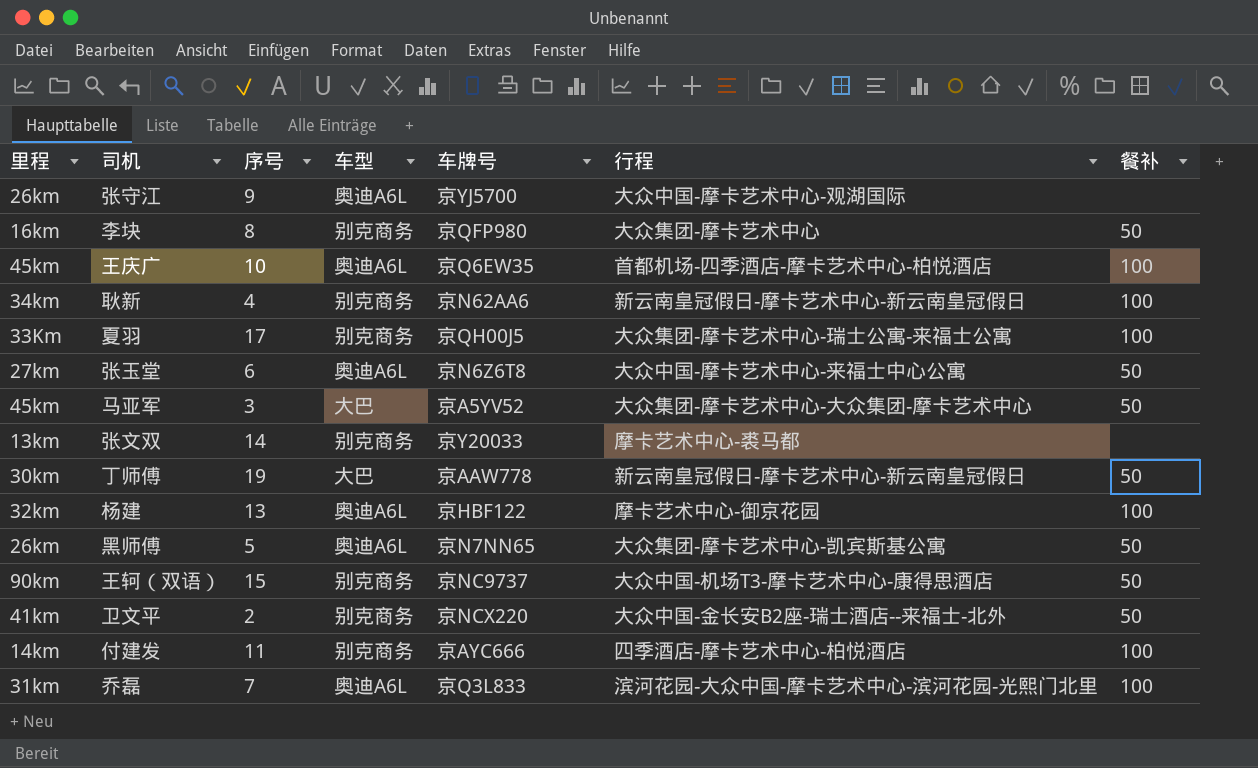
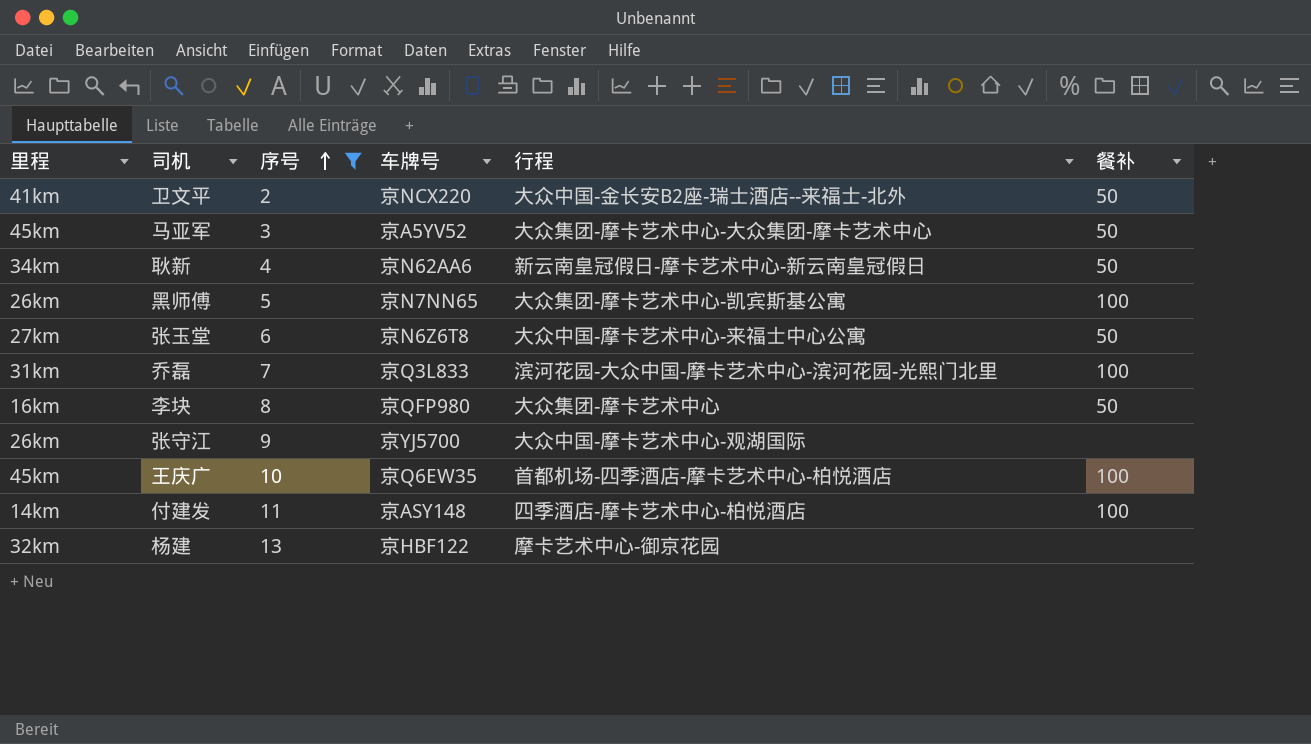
filter: none -> 序号 <= 13
row order: none -> 序号 ascending
column 车型 | position: 4 -> none
耿新 | 餐补: 100 -> 50
黑师傅 | 餐补: 50 -> 100
付建发 | 车牌号: 京AYC666 -> 京ASY148
杨建 | 餐补: 100 -> none

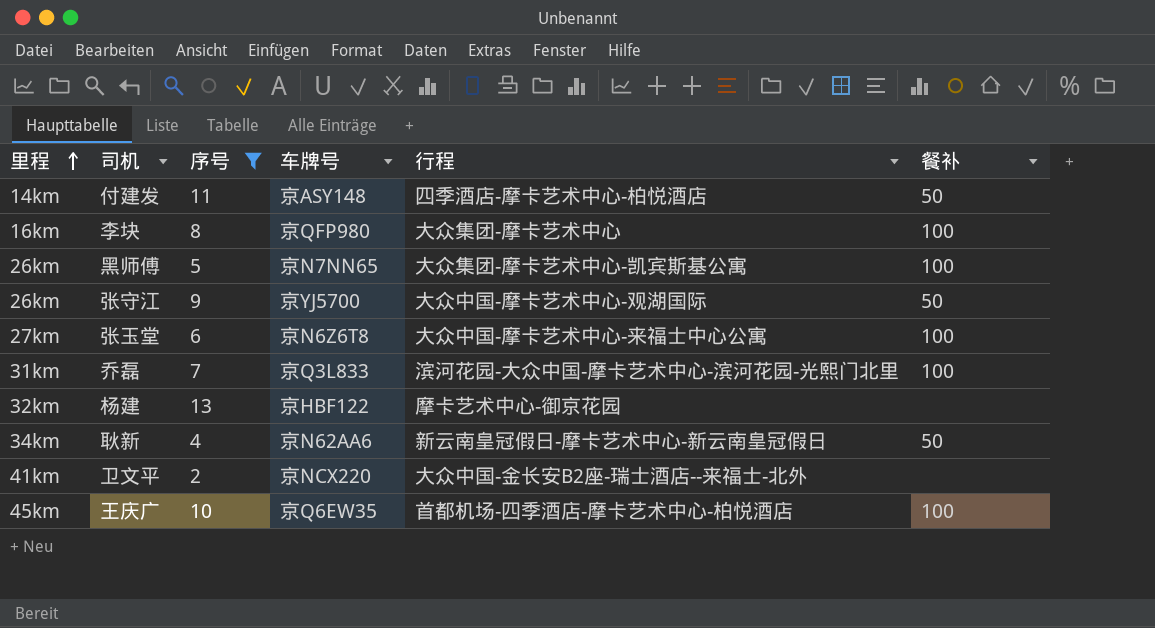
row order: 序号 ascending -> 里程 ascending
row 马亚军: 45km | 3 | 京A5YV52 | 大众集团-摩卡艺术中心-大众集团-摩卡艺术中心 | 50 -> none
付建发 | 餐补: 100 -> 50
李块 | 餐补: 50 -> 100
张守江 | 餐补: none -> 50
张玉堂 | 餐补: 50 -> 100
卫文平 | 餐补: 50 -> none

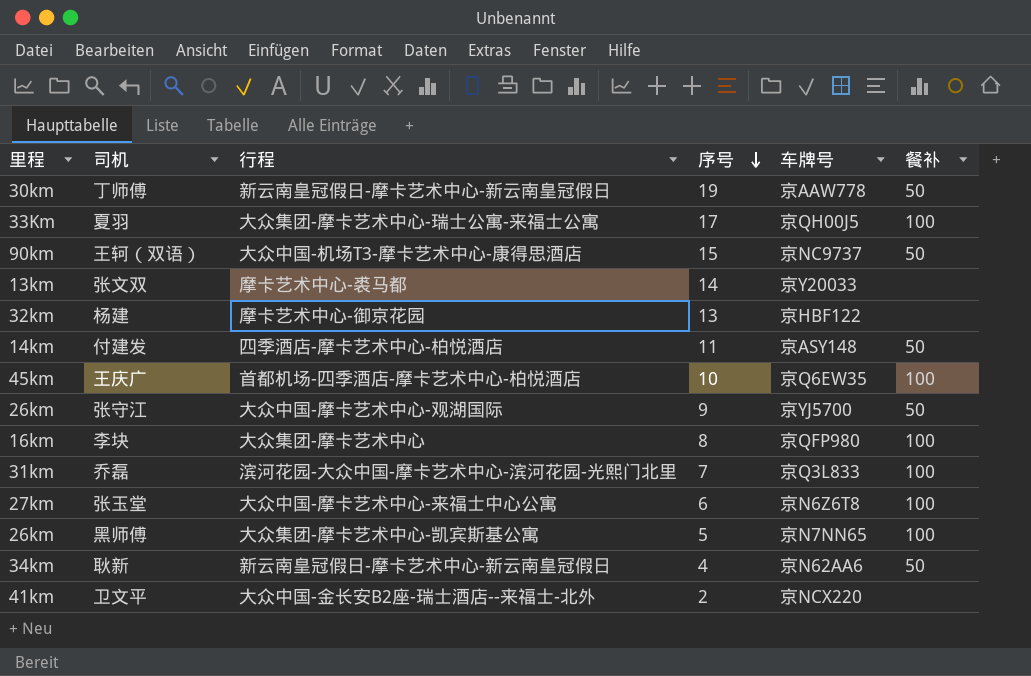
filter: 序号 <= 13 -> none
row order: 里程 ascending -> 序号 descending
column 行程 | position: 5 -> 3

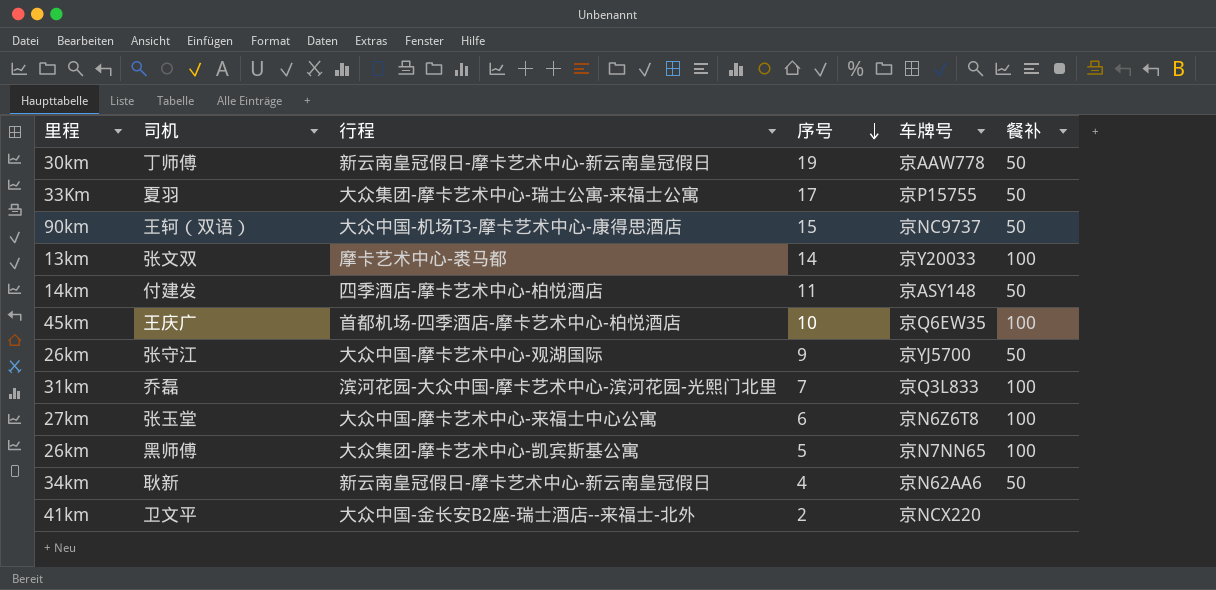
row 杨建: 32km | 摩卡艺术中心-御京花园 | 13 | 京HBF122 | none -> none
row 李块: 16km | 大众集团-摩卡艺术中心 | 8 | 京QFP980 | 100 -> none
夏羽 | 车牌号: 京QH00J5 -> 京P15755
夏羽 | 餐补: 100 -> 50
张文双 | 餐补: none -> 100

